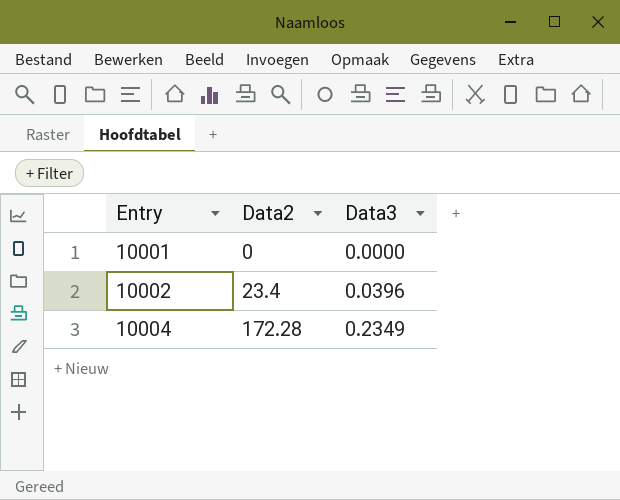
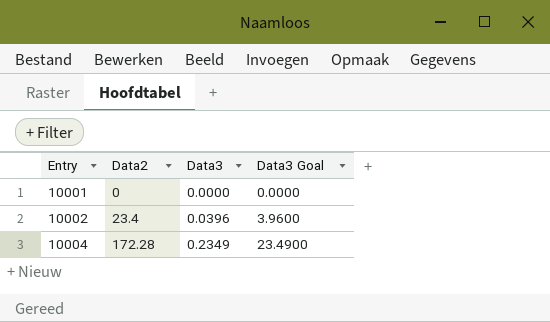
column Data3 Goal | formula: none -> [Data3] * 100

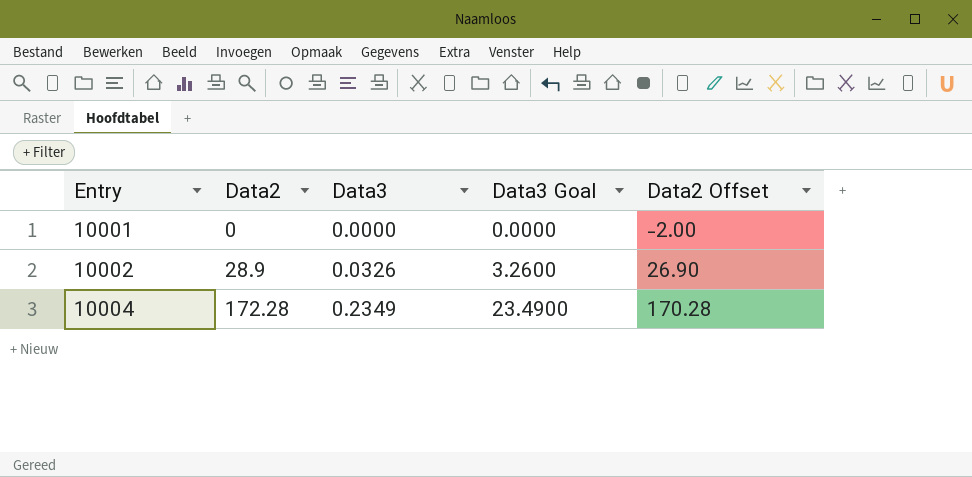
column Data2 Offset | formula: none -> [Data2] - 2
10002 | Data2: 23.4 -> 28.9
10002 | Data3: 0.0396 -> 0.0326
10002 | Data3 Goal: 3.9600 -> 3.2600

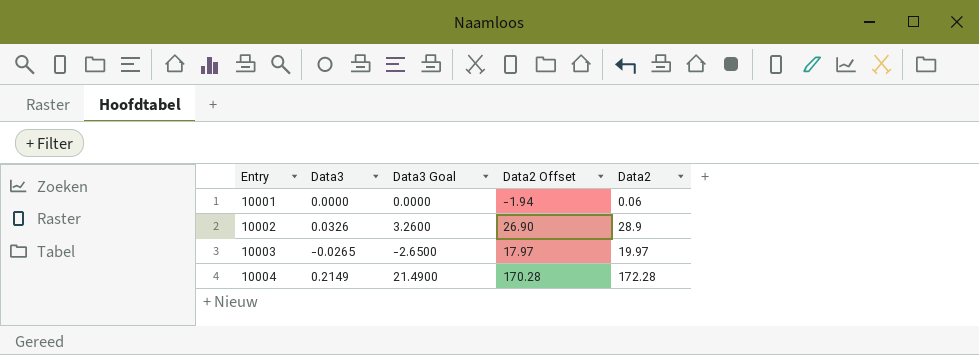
column Data2 | position: 2 -> 5
10001 | Data2 Offset: -2.00 -> -1.94
10001 | Data2: 0 -> 0.06
row 10003: none -> -0.0265 | -2.6500 | 17.97 | 19.97
10004 | Data3: 0.2349 -> 0.2149
10004 | Data3 Goal: 23.4900 -> 21.4900

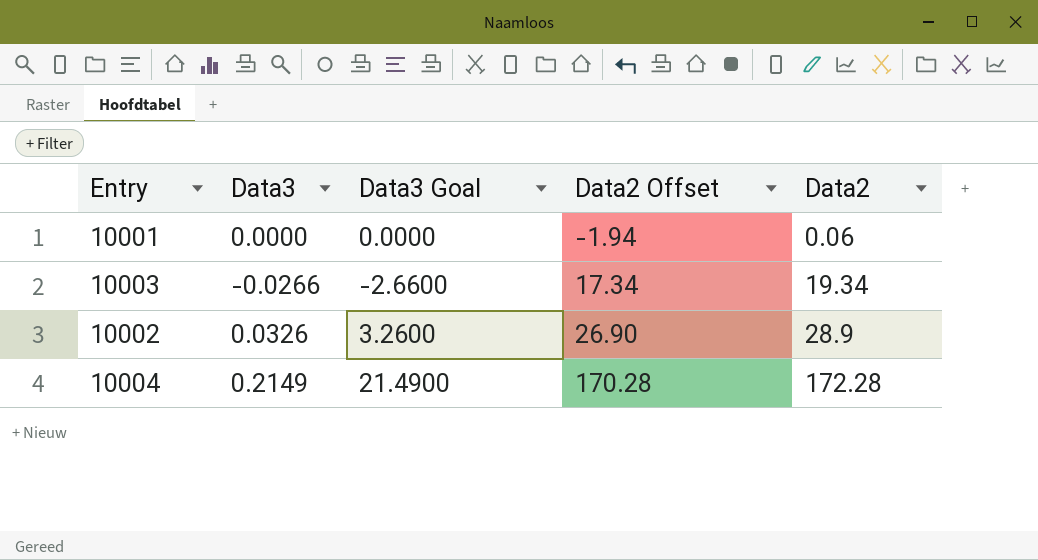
row order: Entry ascending -> Data2 Offset ascending
10003 | Data3: -0.0265 -> -0.0266
10003 | Data3 Goal: -2.6500 -> -2.6600
10003 | Data2 Offset: 17.97 -> 17.34
10003 | Data2: 19.97 -> 19.34

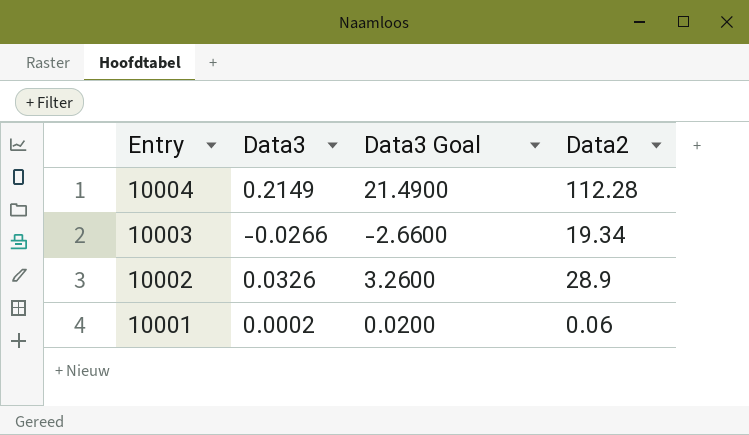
row order: Data2 Offset ascending -> Entry descending
column Data2 Offset | formula: [Data2] - 2 -> none
10004 | Data2: 172.28 -> 112.28
10001 | Data3: 0.0000 -> 0.0002
10001 | Data3 Goal: 0.0000 -> 0.0200

